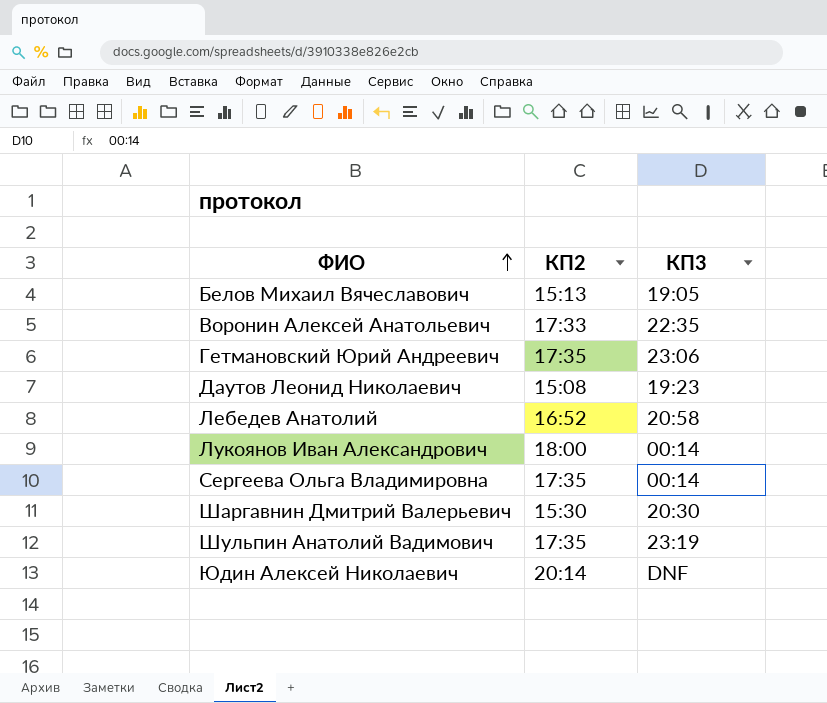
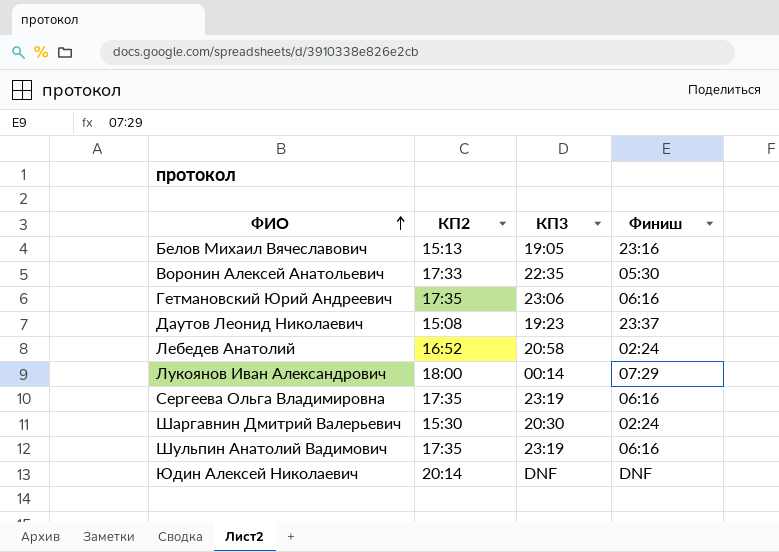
column Финиш | position: none -> 4
Сергеева Ольга Владимировна | КП3: 00:14 -> 23:19

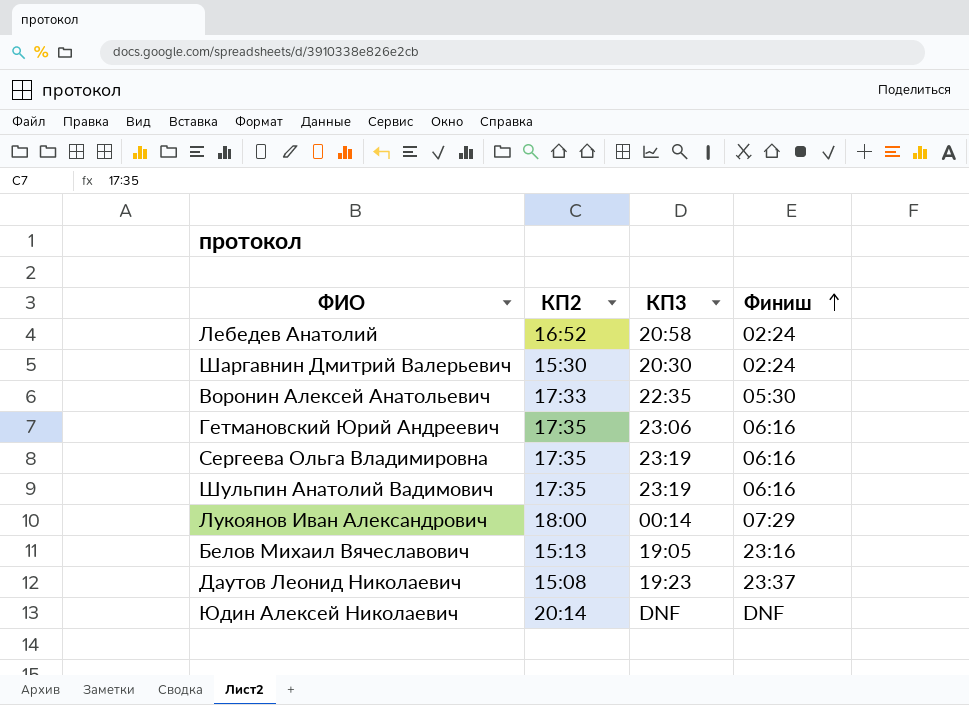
row order: ФИО ascending -> Финиш ascending

